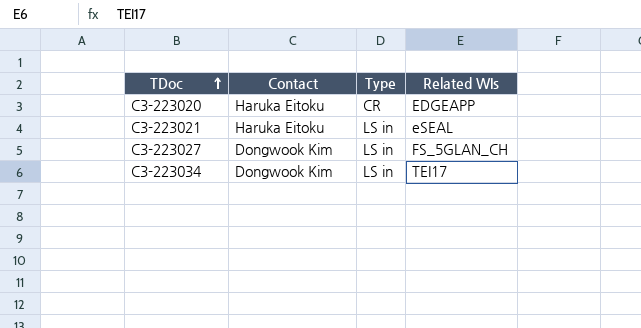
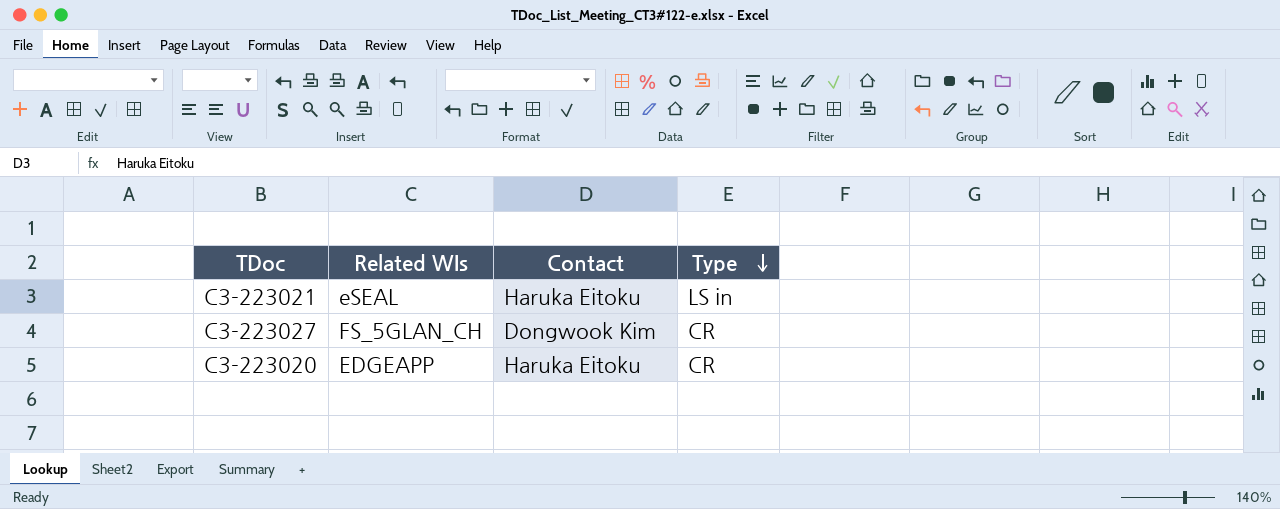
row order: TDoc ascending -> Type descending
column Related WIs | position: 4 -> 2
row C3-223034: Dongwook Kim | LS in | TEI17 -> none
C3-223027 | Type: LS in -> CR

